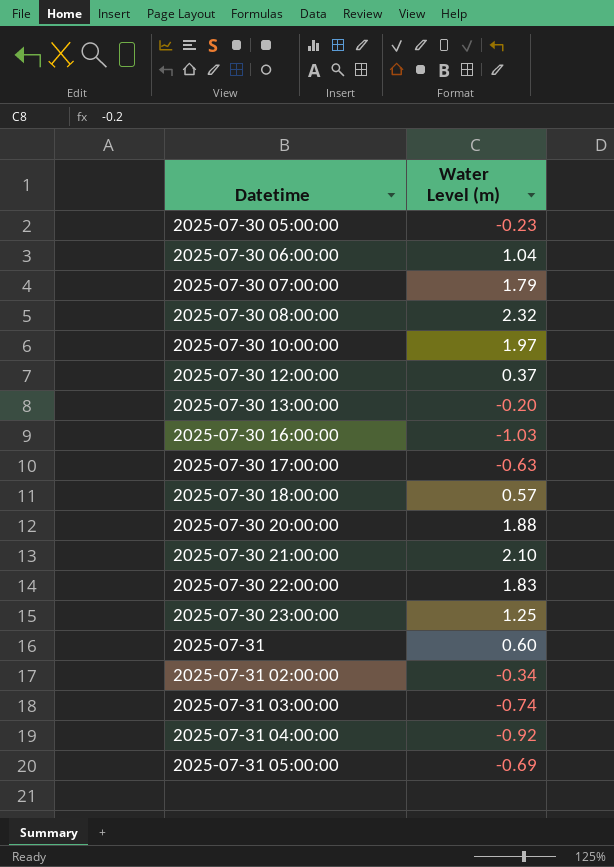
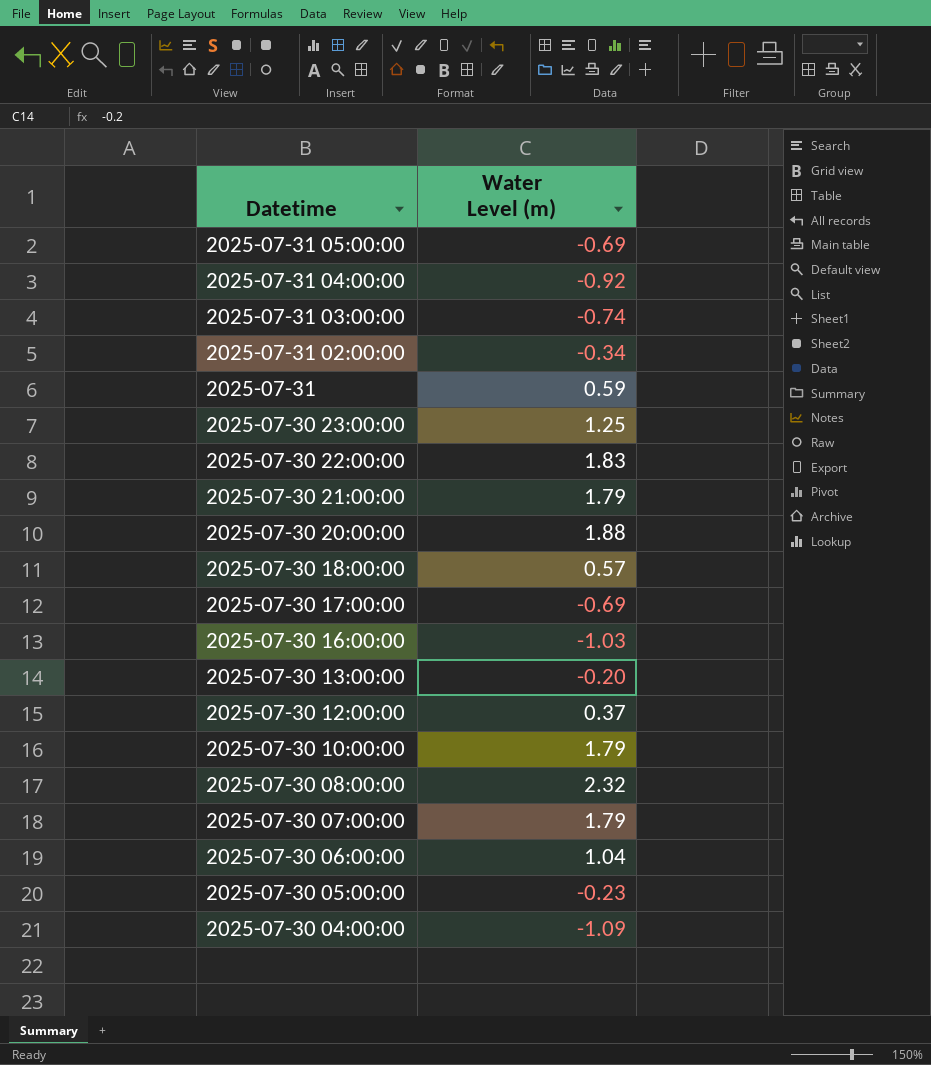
row order: Datetime ascending -> Datetime descending
2025-07-31 | Water Level (m): 0.60 -> 0.59
2025-07-30 21:00:00 | Water Level (m): 2.10 -> 1.79
2025-07-30 17:00:00 | Water Level (m): -0.63 -> -0.69
2025-07-30 10:00:00 | Water Level (m): 1.97 -> 1.79
row 2025-07-30 04:00:00: none -> -1.09

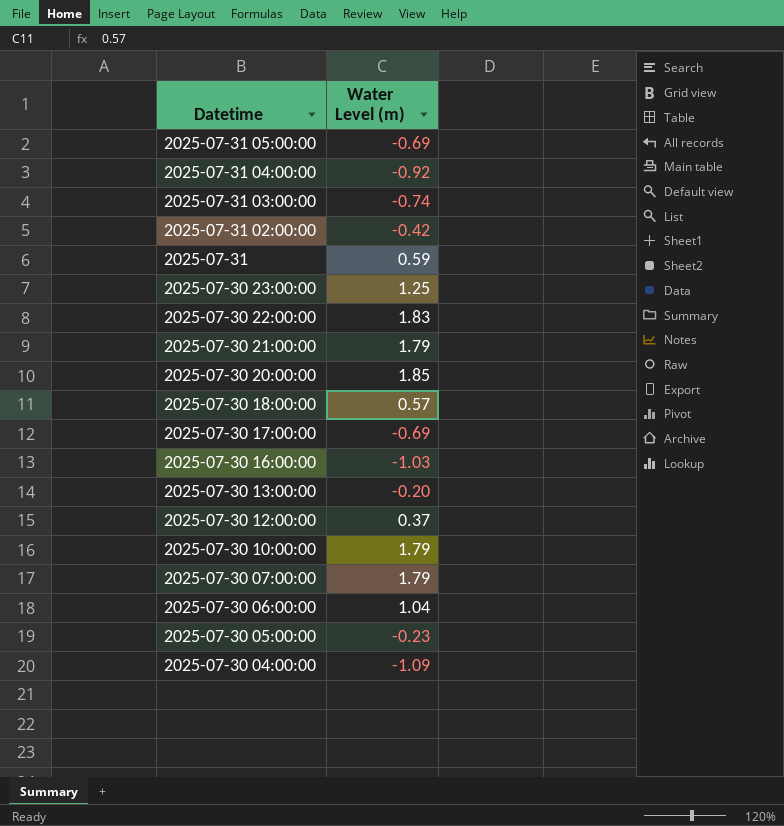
row 2025-07-30 08:00:00: 2.32 -> none
2025-07-31 02:00:00 | Water Level (m): -0.34 -> -0.42
2025-07-30 20:00:00 | Water Level (m): 1.88 -> 1.85

